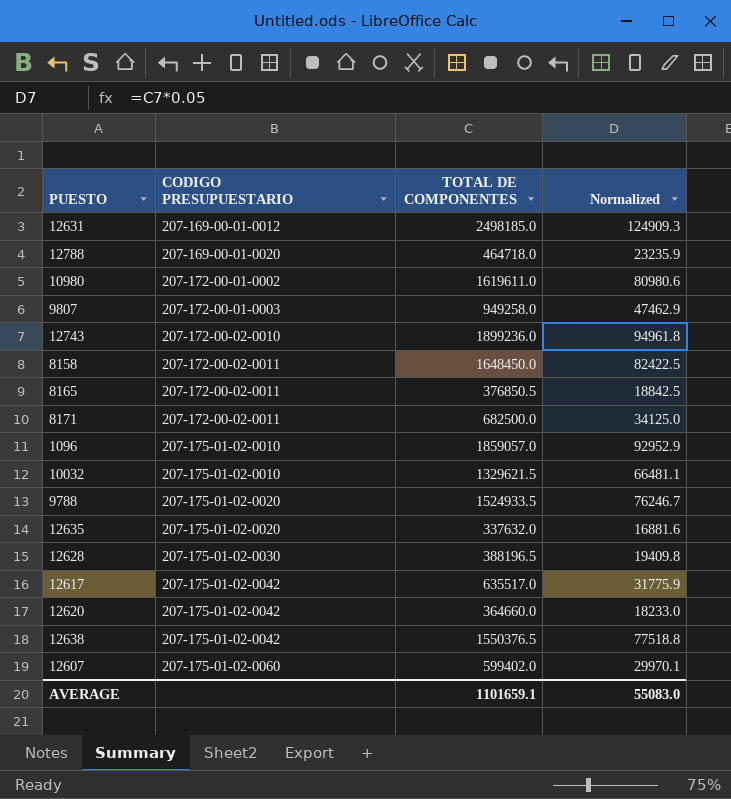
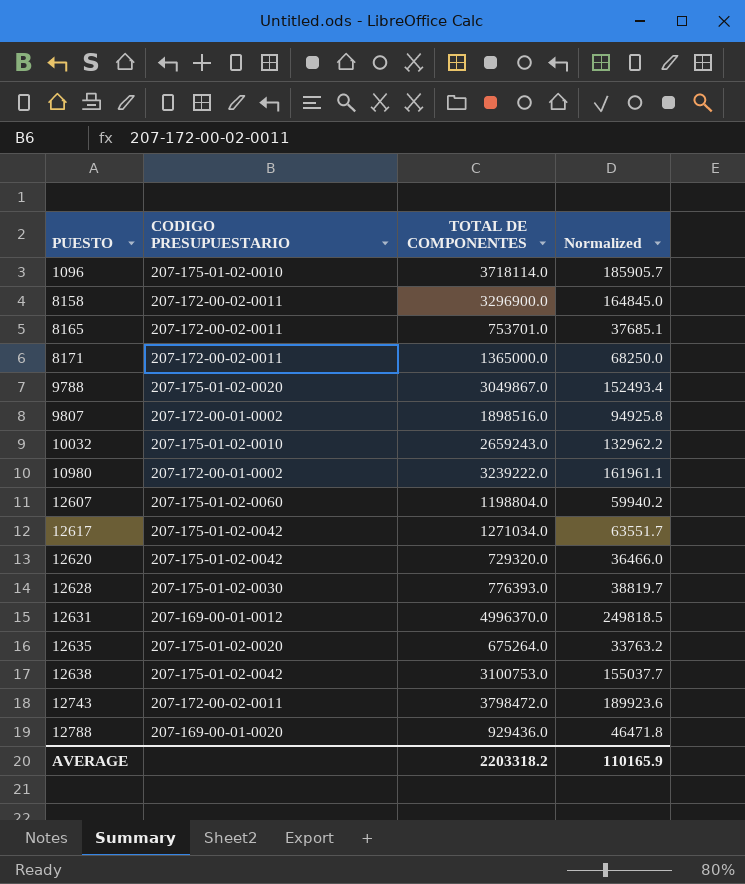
row order: CODIGO PRESUPUESTARIO ascending -> PUESTO ascending
1096 | TOTAL DE COMPONENTES: 1859057.0 -> 3718114.0
1096 | Normalized: 92952.9 -> 185905.7
8158 | TOTAL DE COMPONENTES: 1648450.0 -> 3296900.0
8158 | Normalized: 82422.5 -> 164845.0
8165 | TOTAL DE COMPONENTES: 376850.5 -> 753701.0
8165 | Normalized: 18842.5 -> 37685.1
8171 | TOTAL DE COMPONENTES: 682500.0 -> 1365000.0
8171 | Normalized: 34125.0 -> 68250.0
9788 | TOTAL DE COMPONENTES: 1524933.5 -> 3049867.0
9788 | Normalized: 76246.7 -> 152493.4
9807 | CODIGO PRESUPUESTARIO: 207-172-00-01-0003 -> 207-172-00-01-0002
9807 | TOTAL DE COMPONENTES: 949258.0 -> 1898516.0
9807 | Normalized: 47462.9 -> 94925.8
10032 | TOTAL DE COMPONENTES: 1329621.5 -> 2659243.0
10032 | Normalized: 66481.1 -> 132962.2
10980 | TOTAL DE COMPONENTES: 1619611.0 -> 3239222.0
10980 | Normalized: 80980.6 -> 161961.1
12607 | TOTAL DE COMPONENTES: 599402.0 -> 1198804.0
12607 | Normalized: 29970.1 -> 59940.2
12617 | TOTAL DE COMPONENTES: 635517.0 -> 1271034.0
12617 | Normalized: 31775.9 -> 63551.7
12620 | TOTAL DE COMPONENTES: 364660.0 -> 729320.0
12620 | Normalized: 18233.0 -> 36466.0
12628 | TOTAL DE COMPONENTES: 388196.5 -> 776393.0
12628 | Normalized: 19409.8 -> 38819.7
12631 | TOTAL DE COMPONENTES: 2498185.0 -> 4996370.0
12631 | Normalized: 124909.3 -> 249818.5
12635 | TOTAL DE COMPONENTES: 337632.0 -> 675264.0
12635 | Normalized: 16881.6 -> 33763.2
12638 | TOTAL DE COMPONENTES: 1550376.5 -> 3100753.0
12638 | Normalized: 77518.8 -> 155037.7
12743 | CODIGO PRESUPUESTARIO: 207-172-00-02-0010 -> 207-172-00-02-0011
12743 | TOTAL DE COMPONENTES: 1899236.0 -> 3798472.0
12743 | Normalized: 94961.8 -> 189923.6
12788 | TOTAL DE COMPONENTES: 464718.0 -> 929436.0
12788 | Normalized: 23235.9 -> 46471.8
AVERAGE | TOTAL DE COMPONENTES: 1101659.1 -> 2203318.2
AVERAGE | Normalized: 55083.0 -> 110165.9

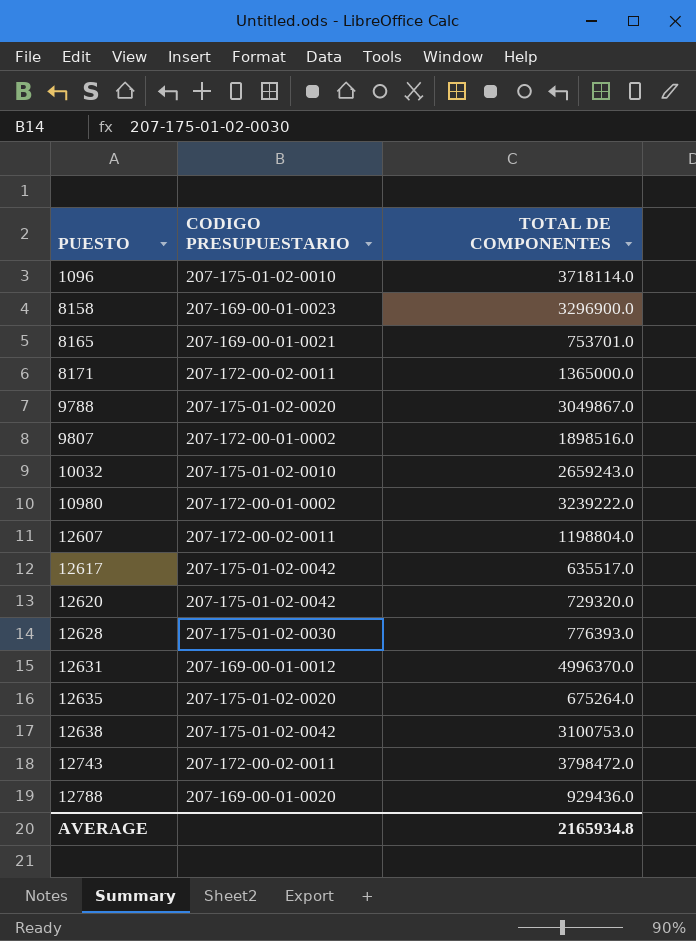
column Normalized | formula: [TOTAL DE COMPONENTES] * 0.05 -> none
8158 | CODIGO PRESUPUESTARIO: 207-172-00-02-0011 -> 207-169-00-01-0023
8165 | CODIGO PRESUPUESTARIO: 207-172-00-02-0011 -> 207-169-00-01-0021
12607 | CODIGO PRESUPUESTARIO: 207-175-01-02-0060 -> 207-172-00-02-0011
12617 | TOTAL DE COMPONENTES: 1271034.0 -> 635517.0
AVERAGE | TOTAL DE COMPONENTES: 2203318.2 -> 2165934.8

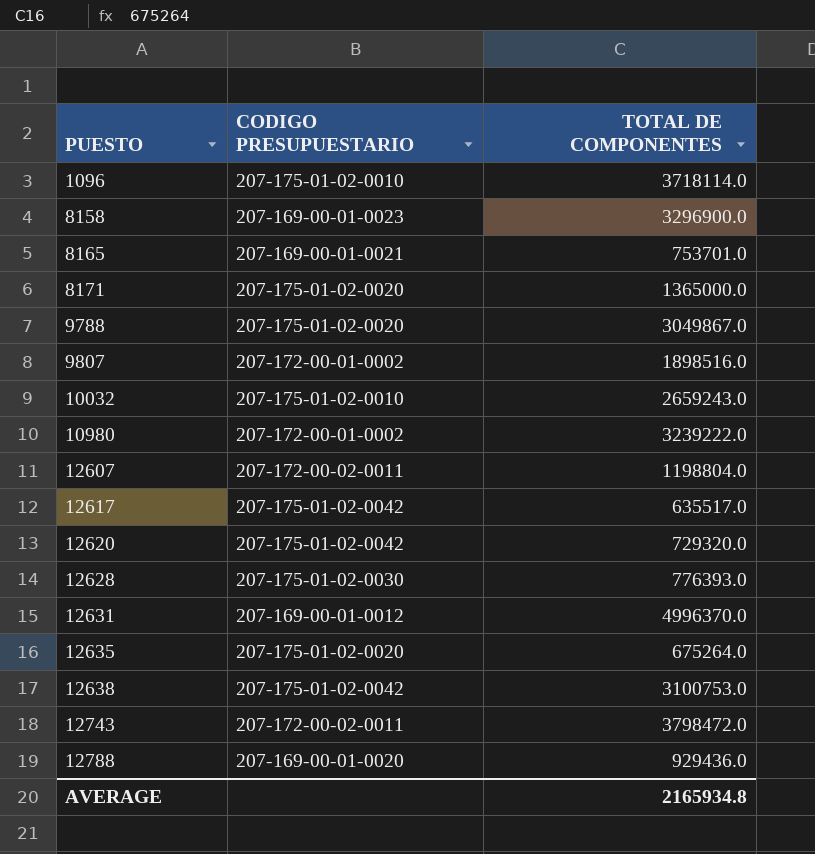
8171 | CODIGO PRESUPUESTARIO: 207-172-00-02-0011 -> 207-175-01-02-0020

